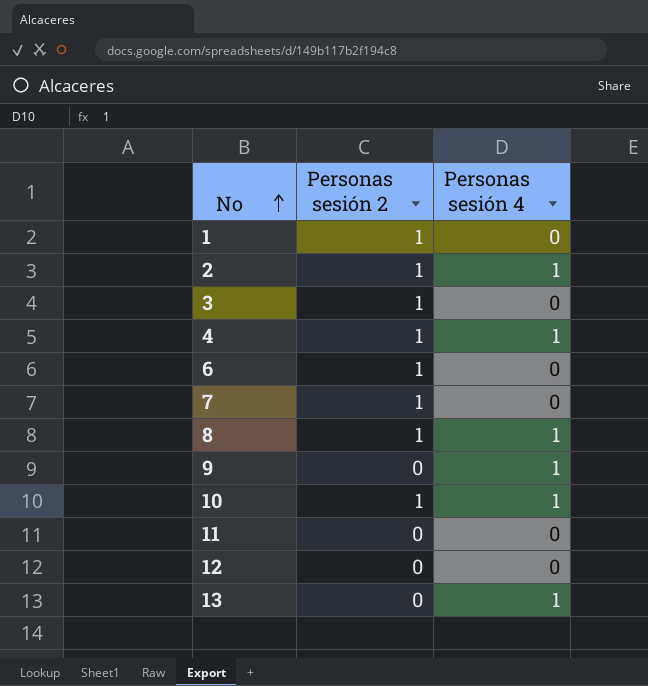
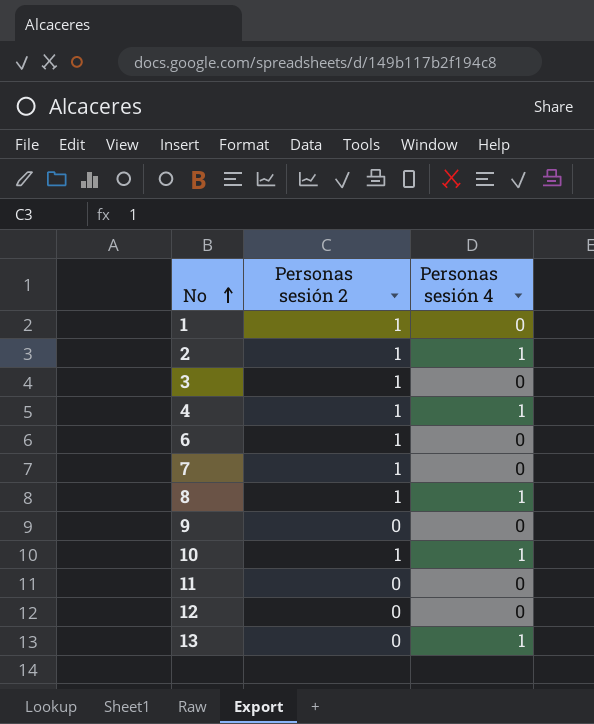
9 | Personas sesión 4: 1 -> 0

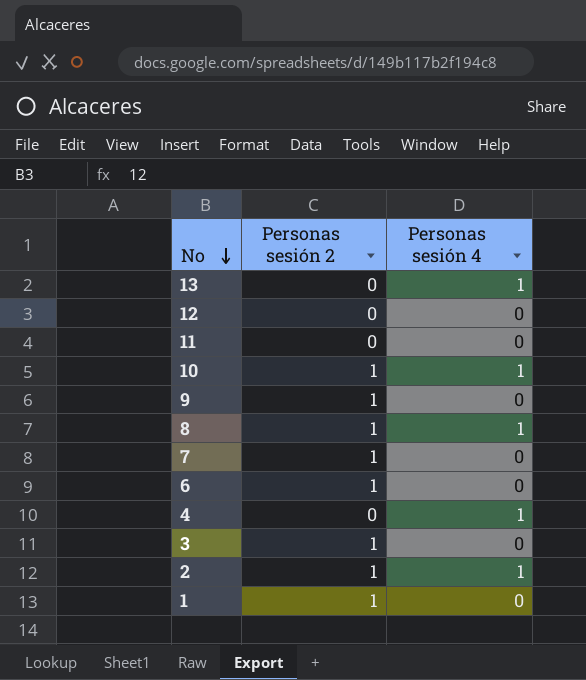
row order: No ascending -> No descending
9 | Personas sesión 2: 0 -> 1
4 | Personas sesión 2: 1 -> 0

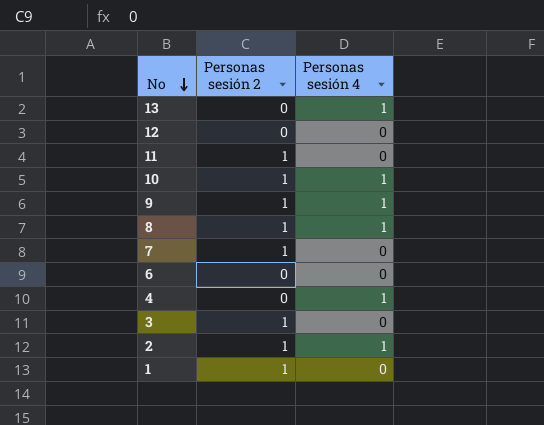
11 | Personas sesión 2: 0 -> 1
9 | Personas sesión 4: 0 -> 1
6 | Personas sesión 2: 1 -> 0

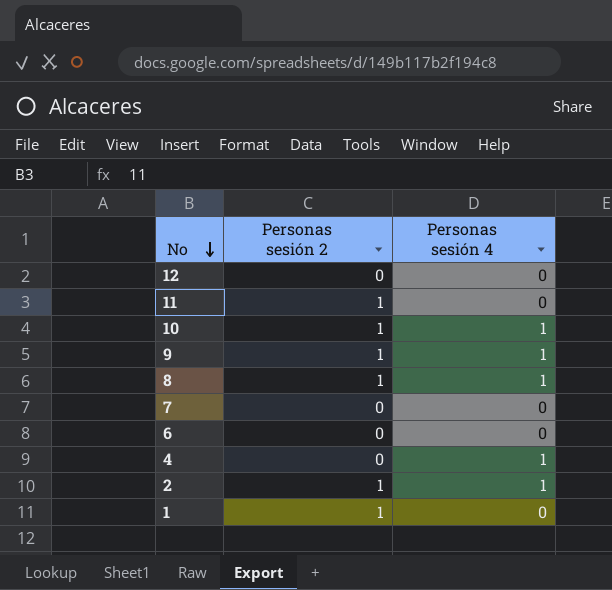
row 13: 0 | 1 -> none
row 3: 1 | 0 -> none
7 | Personas sesión 2: 1 -> 0

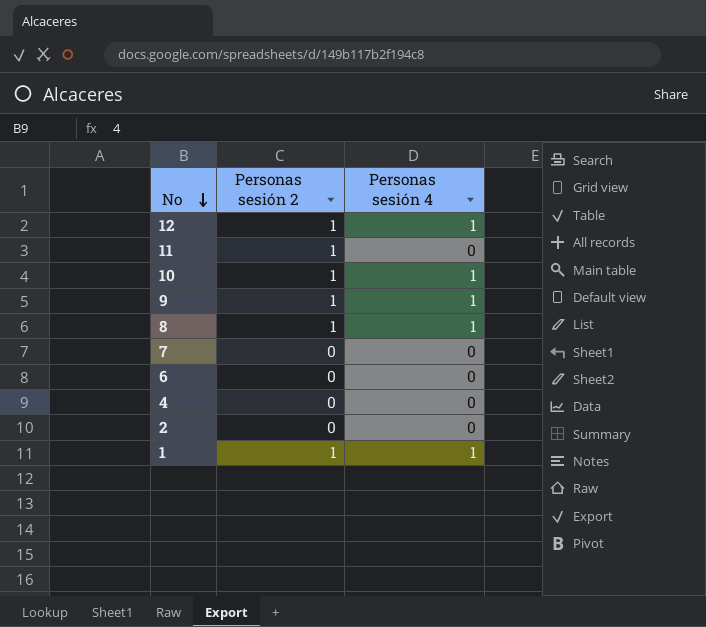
12 | Personas sesión 2: 0 -> 1
12 | Personas sesión 4: 0 -> 1
4 | Personas sesión 4: 1 -> 0
2 | Personas sesión 2: 1 -> 0
2 | Personas sesión 4: 1 -> 0
1 | Personas sesión 4: 0 -> 1

